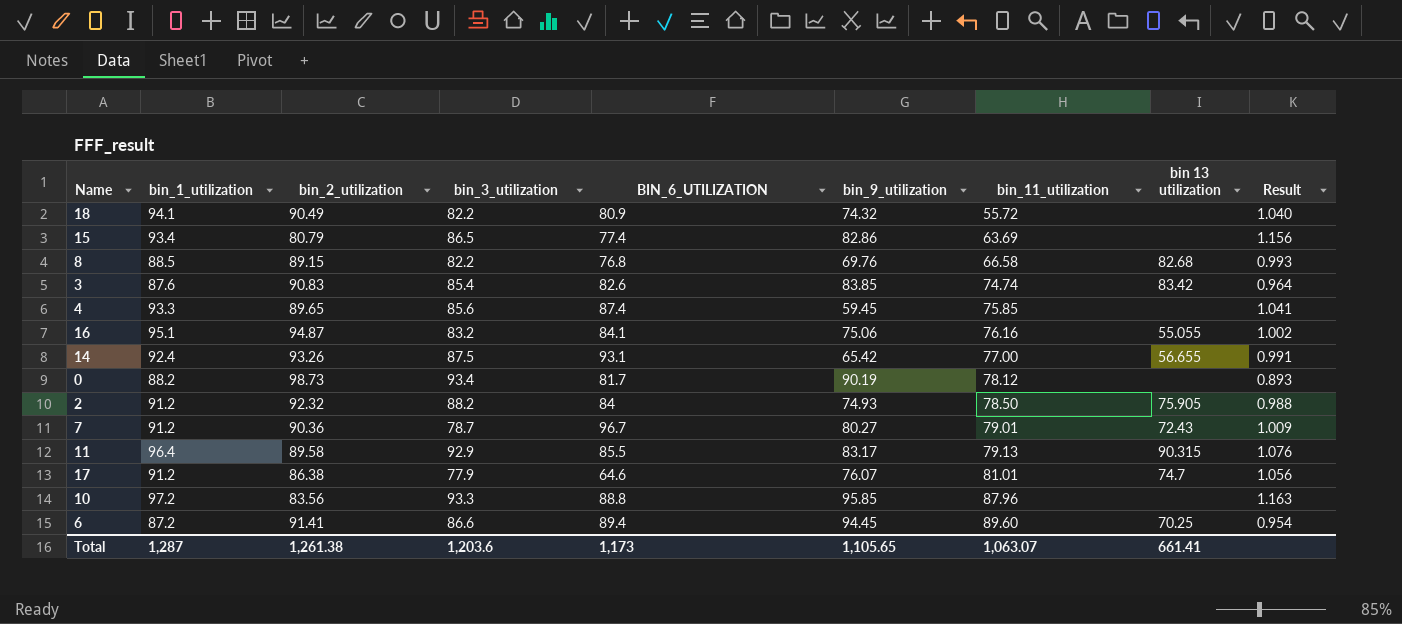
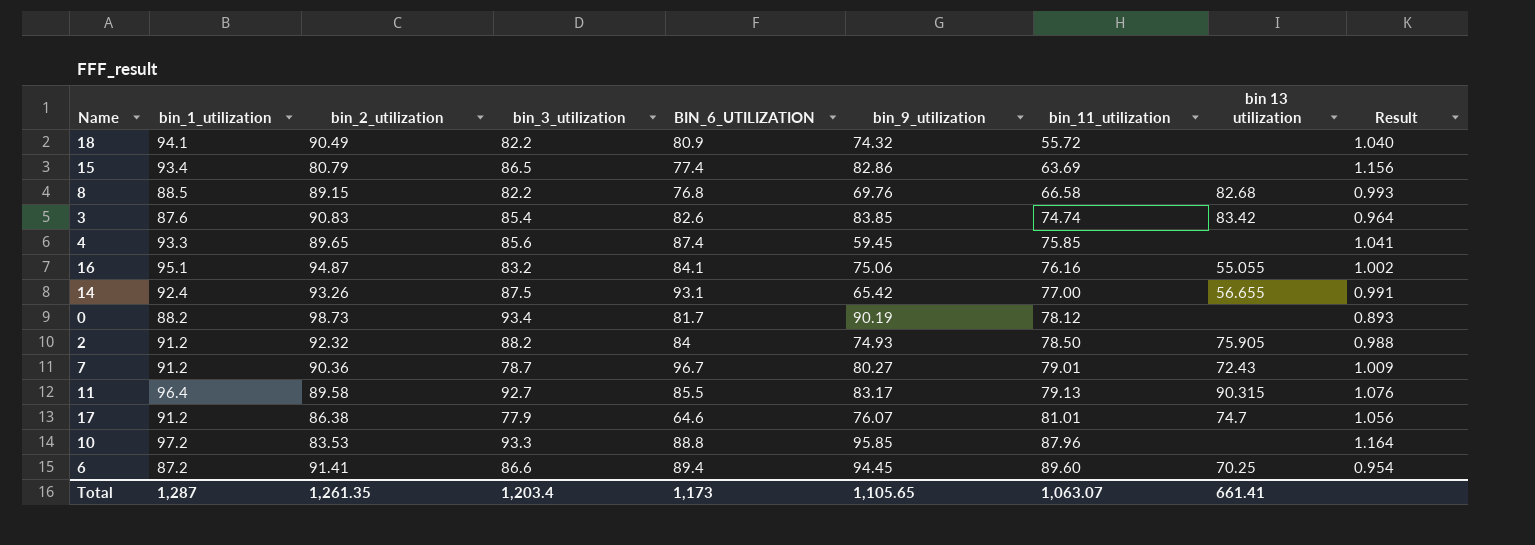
11 | bin_3_utilization: 92.9 -> 92.7
10 | bin_2_utilization: 83.56 -> 83.53
10 | Result: 1.163 -> 1.164
Total | bin_2_utilization: 1,261.38 -> 1,261.35
Total | bin_3_utilization: 1,203.6 -> 1,203.4

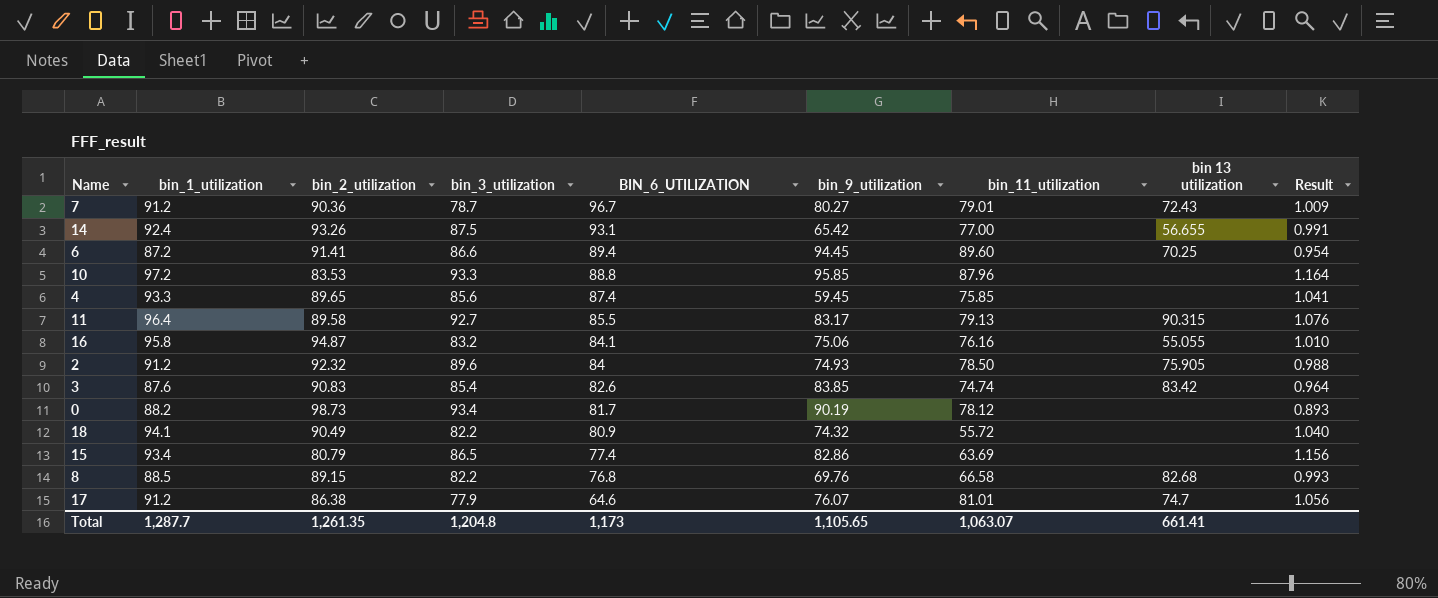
row order: bin_11_utilization ascending -> BIN_6_UTILIZATION descending
16 | bin_1_utilization: 95.1 -> 95.8
16 | Result: 1.002 -> 1.010
2 | bin_3_utilization: 88.2 -> 89.6
Total | bin_1_utilization: 1,287 -> 1,287.7
Total | bin_3_utilization: 1,203.4 -> 1,204.8

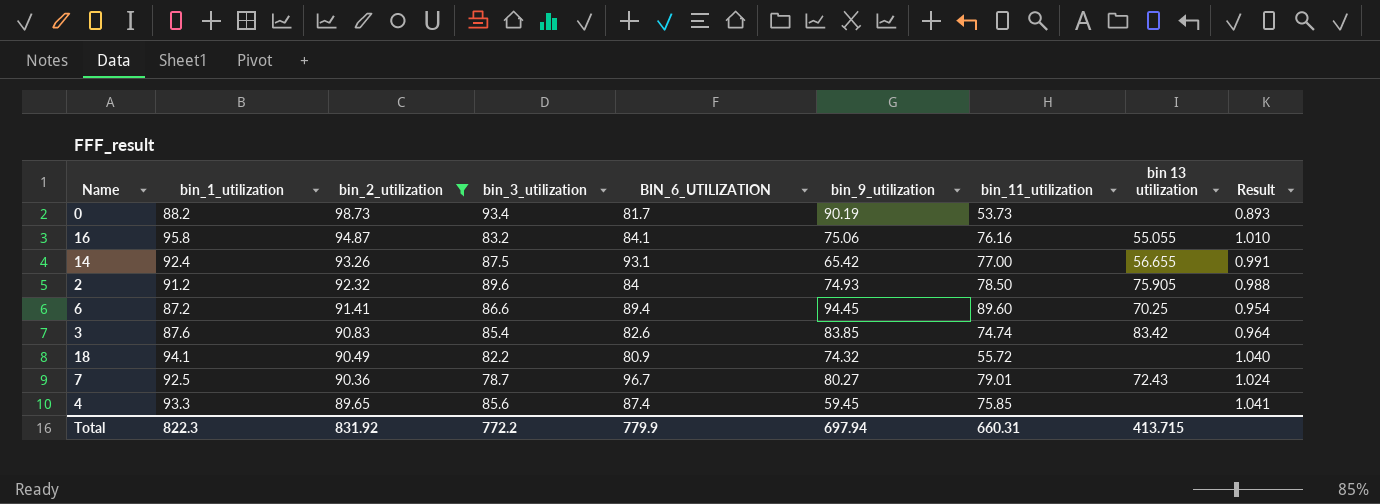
filter: none -> bin_2_utilization >= 89.65
row order: BIN_6_UTILIZATION descending -> bin_2_utilization descending
0 | bin_11_utilization: 78.12 -> 53.73
7 | bin_1_utilization: 91.2 -> 92.5
7 | Result: 1.009 -> 1.024
Total | bin_1_utilization: 1,287.7 -> 822.3
Total | bin_2_utilization: 1,261.35 -> 831.92
Total | bin_3_utilization: 1,204.8 -> 772.2
Total | BIN_6_UTILIZATION: 1,173 -> 779.9
Total | bin_9_utilization: 1,105.65 -> 697.94
Total | bin_11_utilization: 1,063.07 -> 660.31
Total | bin 13 utilization: 661.41 -> 413.715

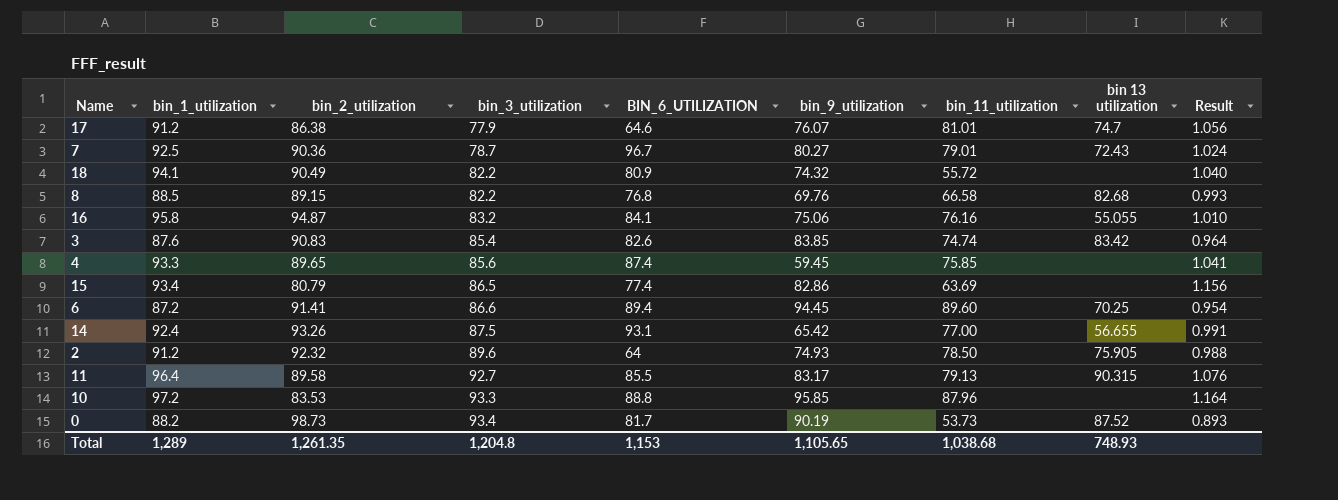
filter: bin_2_utilization >= 89.65 -> none
row order: bin_2_utilization descending -> bin_3_utilization ascending
2 | BIN_6_UTILIZATION: 84 -> 64
0 | bin 13 utilization: none -> 87.52
Total | bin_1_utilization: 822.3 -> 1,289
Total | bin_2_utilization: 831.92 -> 1,261.35
Total | bin_3_utilization: 772.2 -> 1,204.8
Total | BIN_6_UTILIZATION: 779.9 -> 1,153
Total | bin_9_utilization: 697.94 -> 1,105.65
Total | bin_11_utilization: 660.31 -> 1,038.68
Total | bin 13 utilization: 413.715 -> 748.93

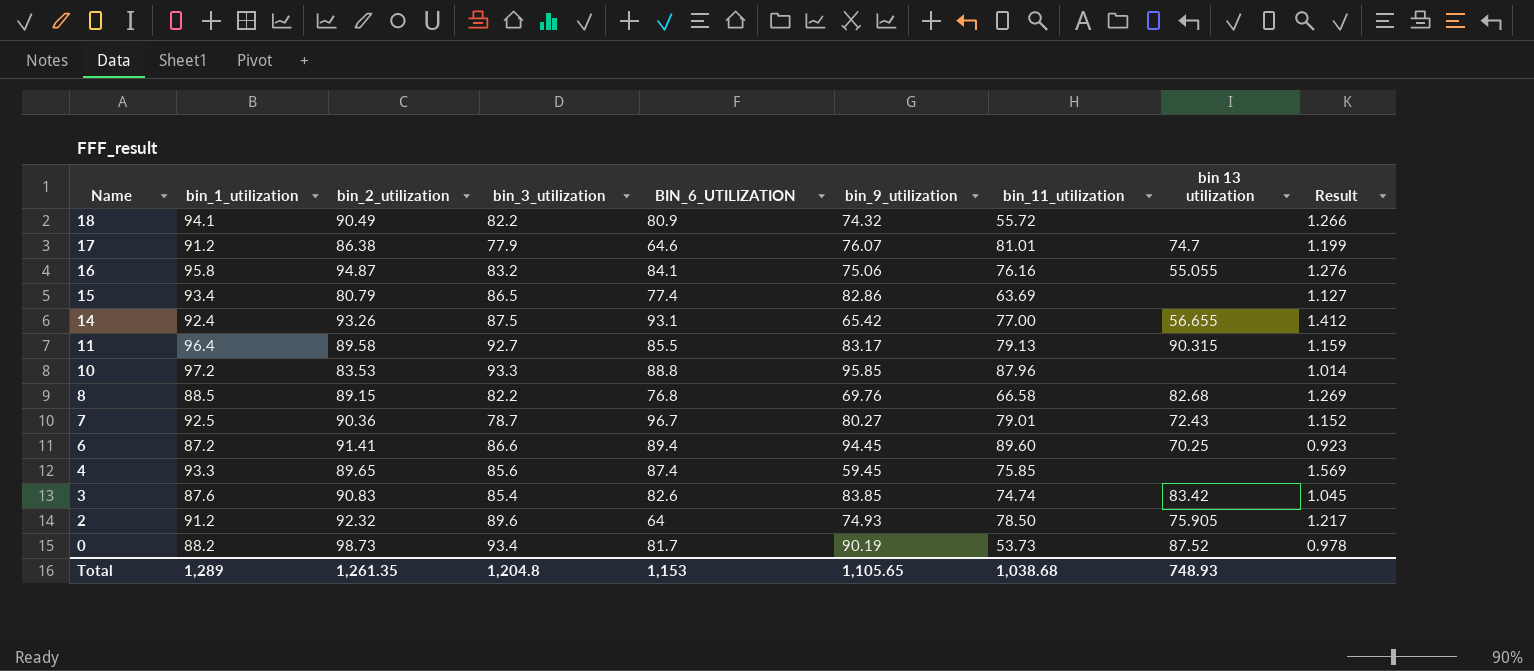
row order: bin_3_utilization ascending -> Name descending
column Result | formula: [bin_1_utilization] / [bin_2_utilization] -> [bin_1_utilization] / [bin_9_utilization]

